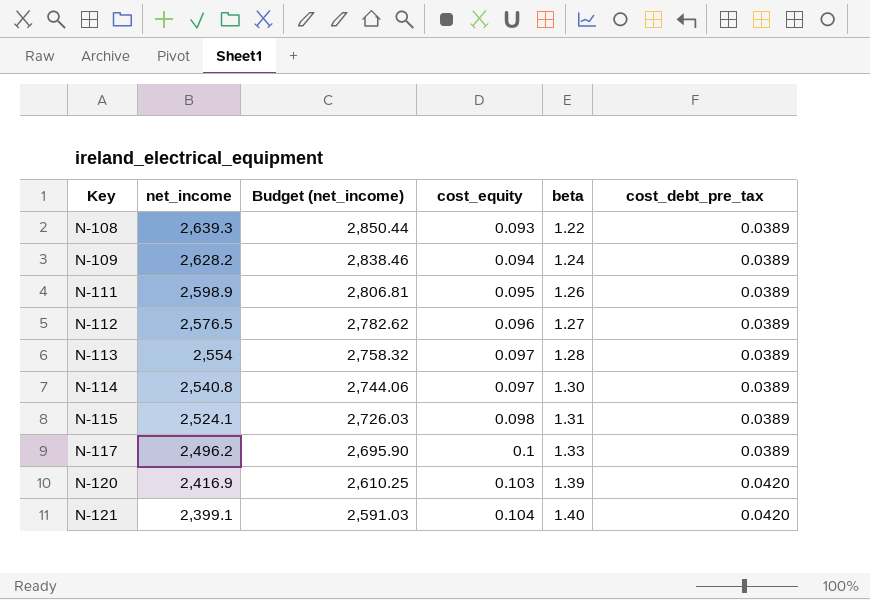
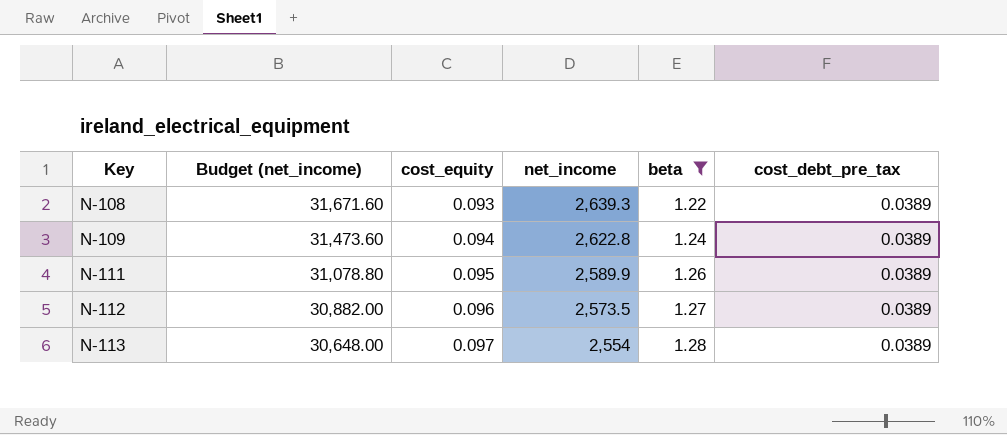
filter: none -> beta <= 1.28
column Budget (net_income) | formula: [net_income] * 1.08 -> [net_income] * 12
column net_income | position: 2 -> 4
N-109 | net_income: 2,628.2 -> 2,622.8
N-111 | net_income: 2,598.9 -> 2,589.9
N-112 | net_income: 2,576.5 -> 2,573.5

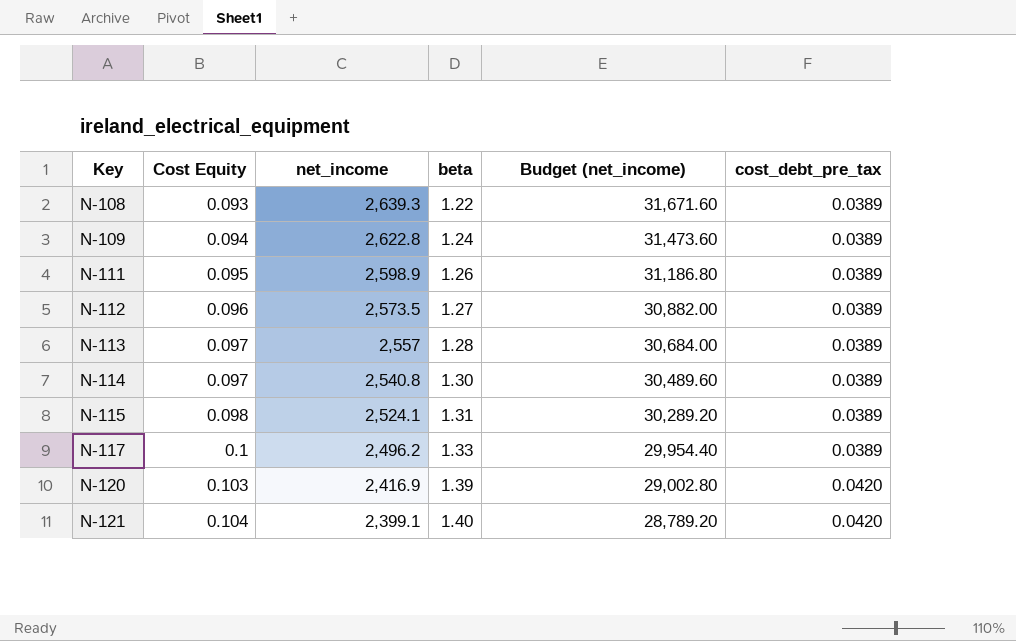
filter: beta <= 1.28 -> none
column name: cost_equity -> Cost Equity
column Budget (net_income) | position: 2 -> 5
N-111 | net_income: 2,589.9 -> 2,598.9
N-111 | Budget (net_income): 31,078.80 -> 31,186.80
N-113 | net_income: 2,554 -> 2,557
N-113 | Budget (net_income): 30,648.00 -> 30,684.00

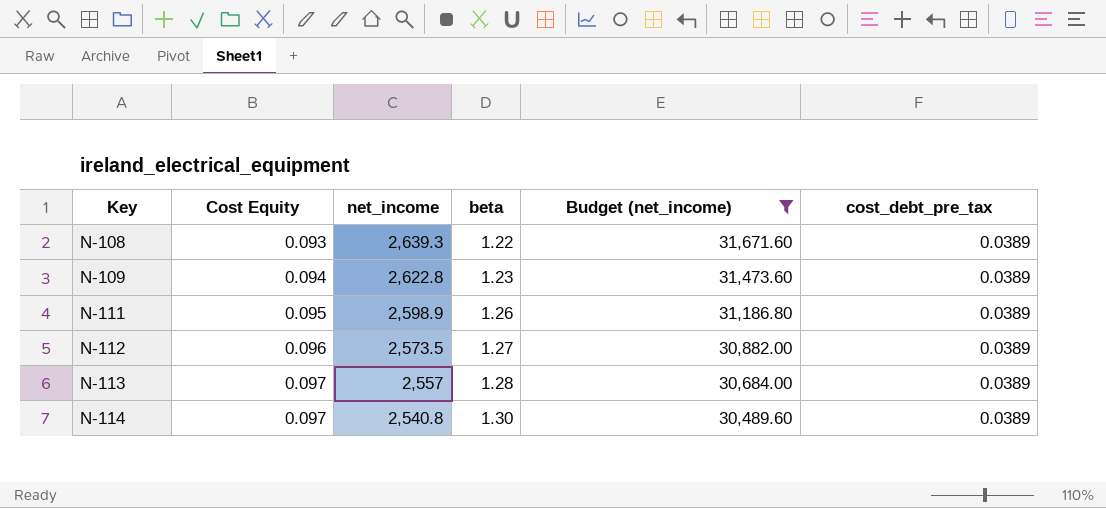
filter: none -> Budget (net_income) >= 30,489.60
N-109 | beta: 1.24 -> 1.23

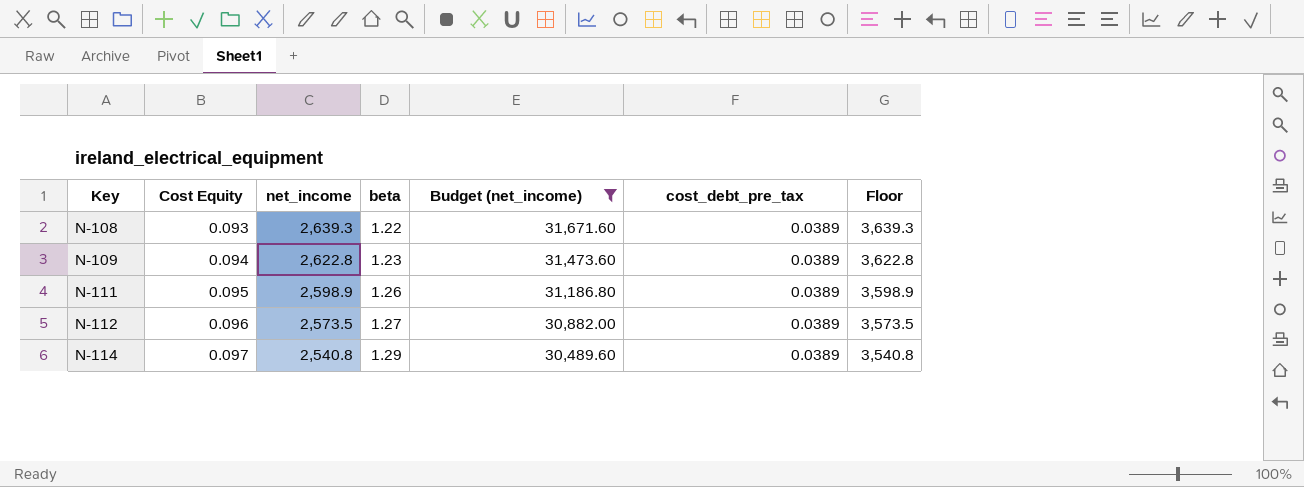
column Floor | formula: none -> [net_income] + 1000
row N-113: 0.097 | 2,557 | 1.28 | 30,684.00 | 0.0389 -> none
N-114 | beta: 1.30 -> 1.29

